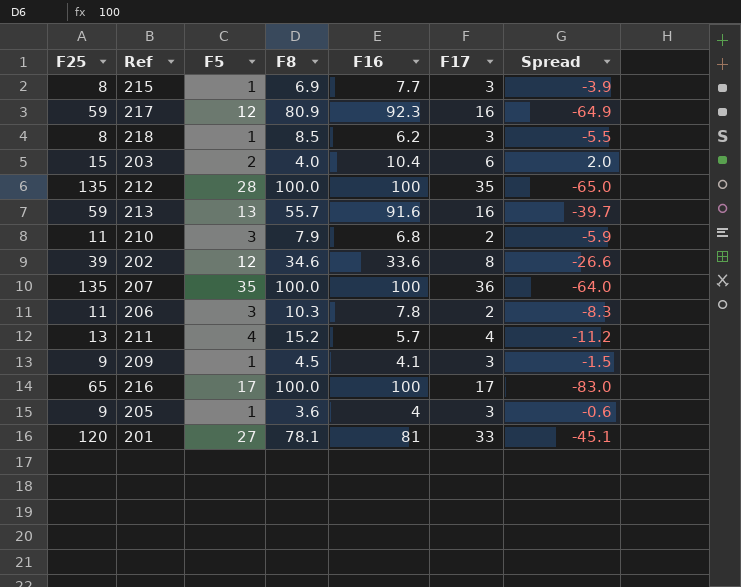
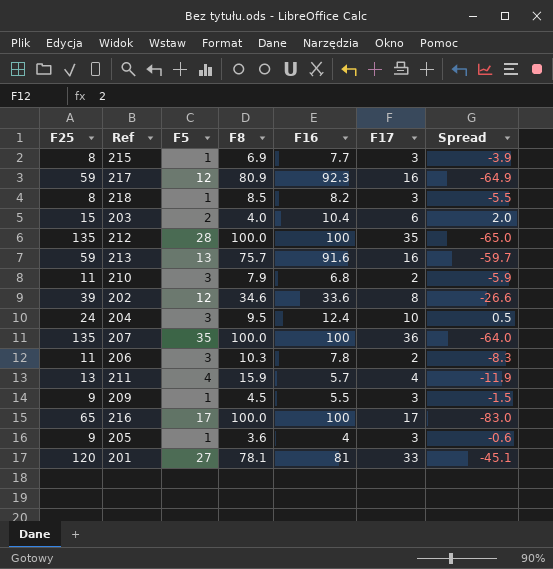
218 | F16: 6.2 -> 8.2
213 | F8: 55.7 -> 75.7
213 | Spread: -39.7 -> -59.7
row 204: none -> 24 | 3 | 9.5 | 12.4 | 10 | 0.5
211 | F8: 15.2 -> 15.9
211 | Spread: -11.2 -> -11.9
209 | F16: 4.1 -> 5.5

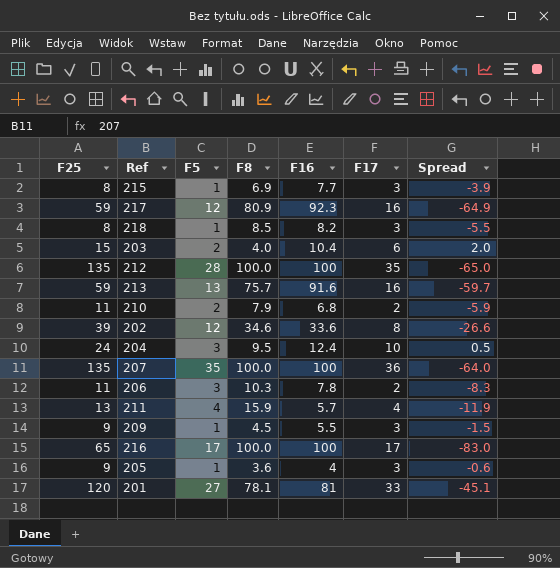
210 | F5: 3 -> 2

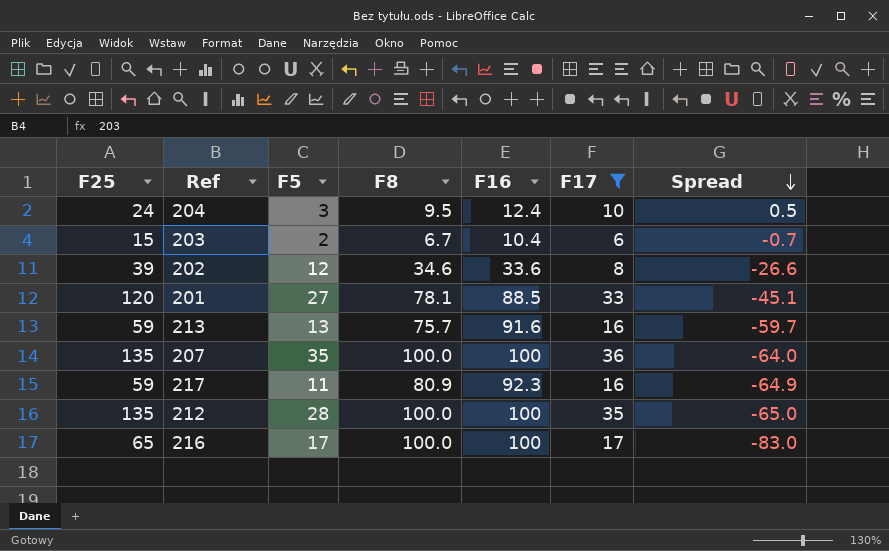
filter: none -> F17 >= 6
row order: none -> Spread descending
203 | F8: 4.0 -> 6.7
203 | Spread: 2.0 -> -0.7
201 | F16: 81 -> 88.5
217 | F5: 12 -> 11

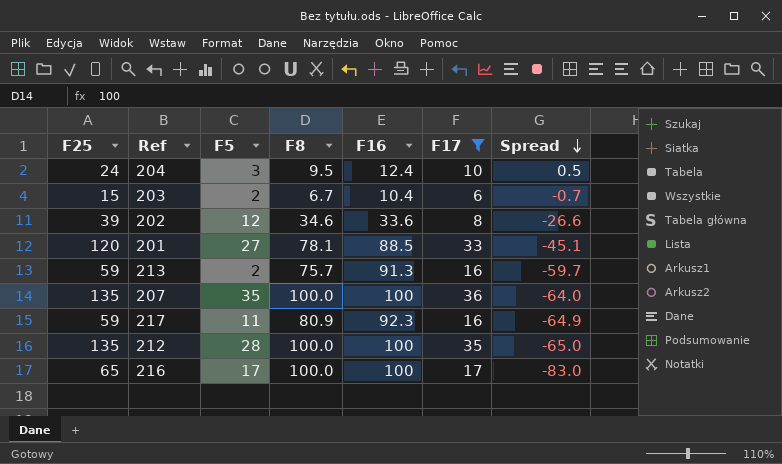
213 | F5: 13 -> 2
213 | F16: 91.6 -> 91.3

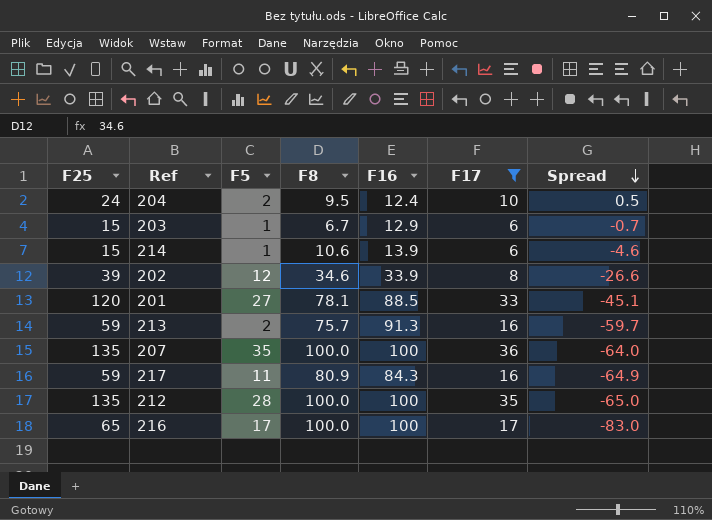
204 | F5: 3 -> 2
203 | F5: 2 -> 1
203 | F16: 10.4 -> 12.9
row 214: none -> 15 | 1 | 10.6 | 13.9 | 6 | -4.6
202 | F16: 33.6 -> 33.9
217 | F16: 92.3 -> 84.3

